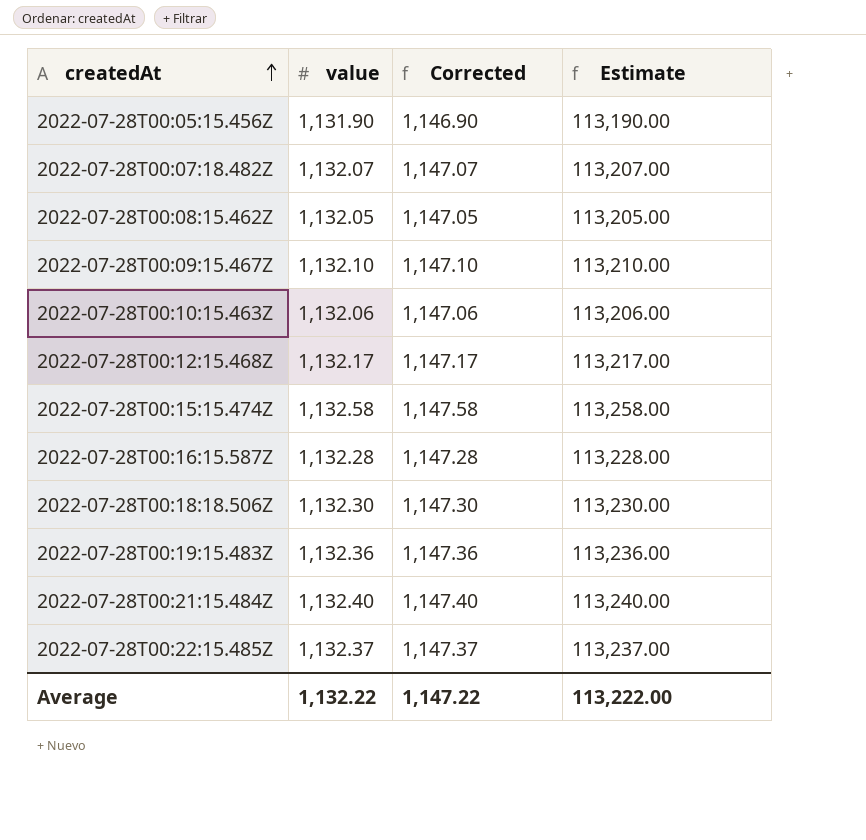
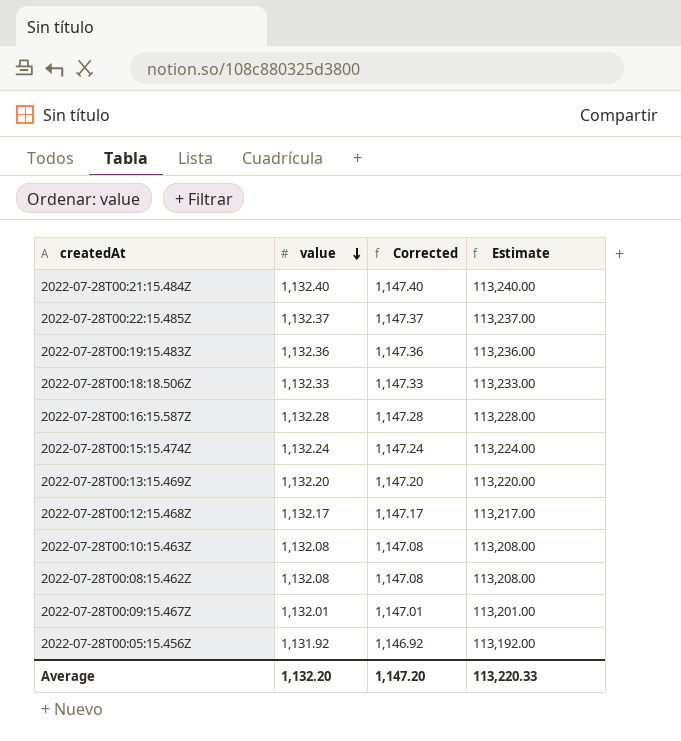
row order: createdAt ascending -> value descending
row 2022-07-28T00:07:18.482Z: 1,132.07 | 1,147.07 | 113,207.00 -> none
2022-07-28T00:18:18.506Z | value: 1,132.30 -> 1,132.33
2022-07-28T00:18:18.506Z | Corrected: 1,147.30 -> 1,147.33
2022-07-28T00:18:18.506Z | Estimate: 113,230.00 -> 113,233.00
2022-07-28T00:15:15.474Z | value: 1,132.58 -> 1,132.24
2022-07-28T00:15:15.474Z | Corrected: 1,147.58 -> 1,147.24
2022-07-28T00:15:15.474Z | Estimate: 113,258.00 -> 113,224.00
row 2022-07-28T00:13:15.469Z: none -> 1,132.20 | 1,147.20 | 113,220.00
2022-07-28T00:10:15.463Z | value: 1,132.06 -> 1,132.08
2022-07-28T00:10:15.463Z | Corrected: 1,147.06 -> 1,147.08
2022-07-28T00:10:15.463Z | Estimate: 113,206.00 -> 113,208.00
2022-07-28T00:08:15.462Z | value: 1,132.05 -> 1,132.08
2022-07-28T00:08:15.462Z | Corrected: 1,147.05 -> 1,147.08
2022-07-28T00:08:15.462Z | Estimate: 113,205.00 -> 113,208.00
2022-07-28T00:09:15.467Z | value: 1,132.10 -> 1,132.01
2022-07-28T00:09:15.467Z | Corrected: 1,147.10 -> 1,147.01
2022-07-28T00:09:15.467Z | Estimate: 113,210.00 -> 113,201.00
2022-07-28T00:05:15.456Z | value: 1,131.90 -> 1,131.92
2022-07-28T00:05:15.456Z | Corrected: 1,146.90 -> 1,146.92
2022-07-28T00:05:15.456Z | Estimate: 113,190.00 -> 113,192.00
Average | value: 1,132.22 -> 1,132.20
Average | Corrected: 1,147.22 -> 1,147.20
Average | Estimate: 113,222.00 -> 113,220.33

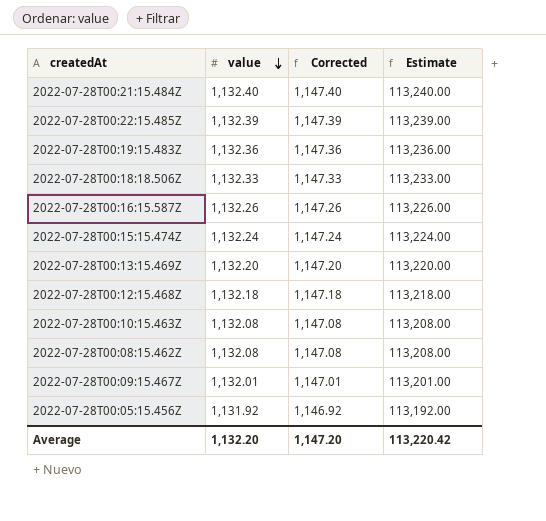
2022-07-28T00:22:15.485Z | value: 1,132.37 -> 1,132.39
2022-07-28T00:22:15.485Z | Corrected: 1,147.37 -> 1,147.39
2022-07-28T00:22:15.485Z | Estimate: 113,237.00 -> 113,239.00
2022-07-28T00:16:15.587Z | value: 1,132.28 -> 1,132.26
2022-07-28T00:16:15.587Z | Corrected: 1,147.28 -> 1,147.26
2022-07-28T00:16:15.587Z | Estimate: 113,228.00 -> 113,226.00
2022-07-28T00:12:15.468Z | value: 1,132.17 -> 1,132.18
2022-07-28T00:12:15.468Z | Corrected: 1,147.17 -> 1,147.18
2022-07-28T00:12:15.468Z | Estimate: 113,217.00 -> 113,218.00
Average | Estimate: 113,220.33 -> 113,220.42

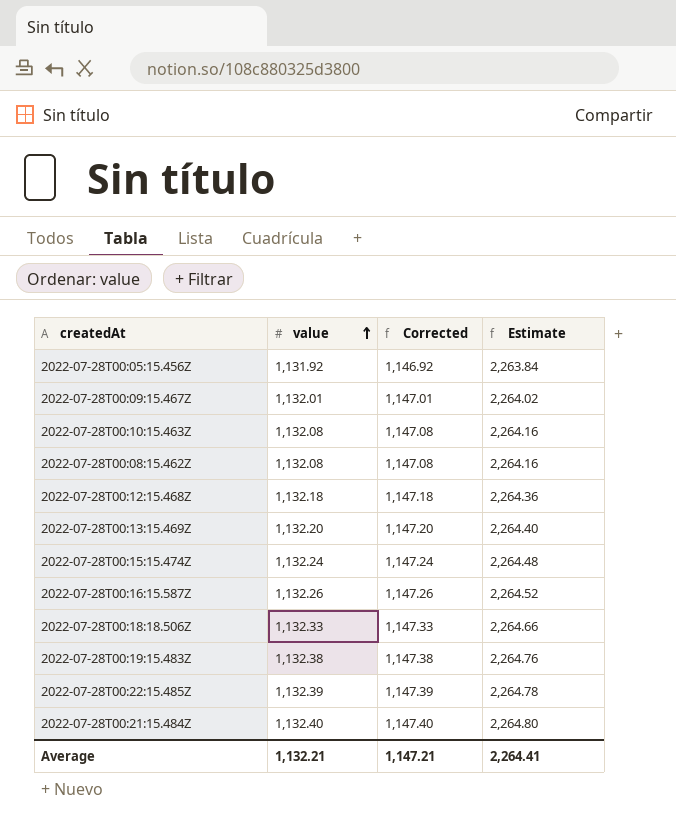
row order: value descending -> value ascending
column Estimate | formula: [value] * 100 -> [value] * 2
2022-07-28T00:19:15.483Z | value: 1,132.36 -> 1,132.38
2022-07-28T00:19:15.483Z | Corrected: 1,147.36 -> 1,147.38
Average | value: 1,132.20 -> 1,132.21
Average | Corrected: 1,147.20 -> 1,147.21
Average | Estimate: 113,220.42 -> 2,264.41

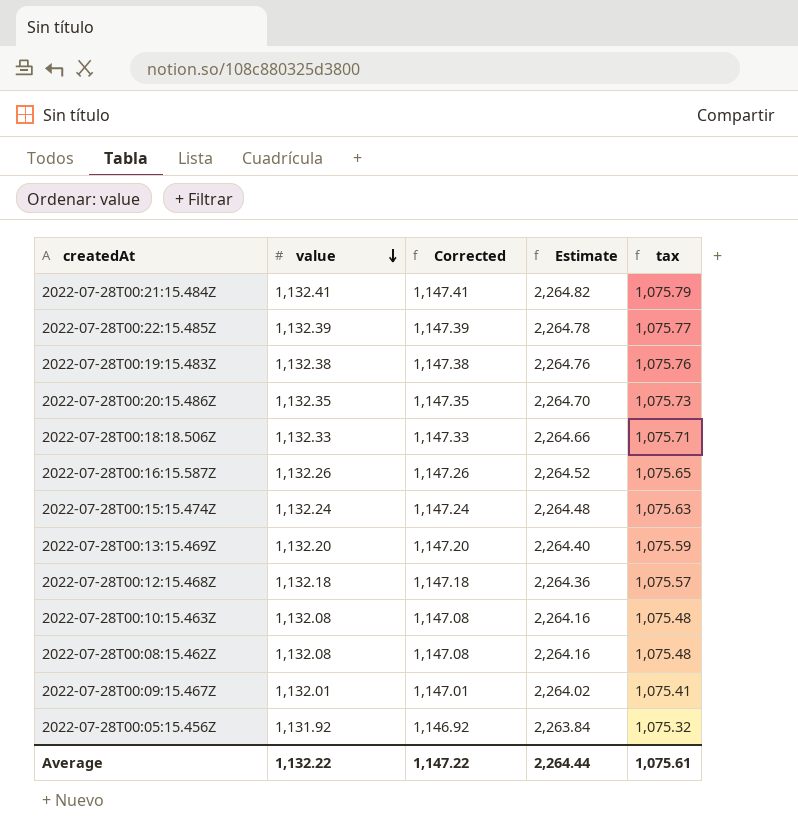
row order: value ascending -> value descending
column tax | formula: none -> [value] * 0.95
2022-07-28T00:21:15.484Z | value: 1,132.40 -> 1,132.41
2022-07-28T00:21:15.484Z | Corrected: 1,147.40 -> 1,147.41
2022-07-28T00:21:15.484Z | Estimate: 2,264.80 -> 2,264.82
row 2022-07-28T00:20:15.486Z: none -> 1,132.35 | 1,147.35 | 2,264.70 | 1,075.73
Average | value: 1,132.21 -> 1,132.22
Average | Corrected: 1,147.21 -> 1,147.22
Average | Estimate: 2,264.41 -> 2,264.44

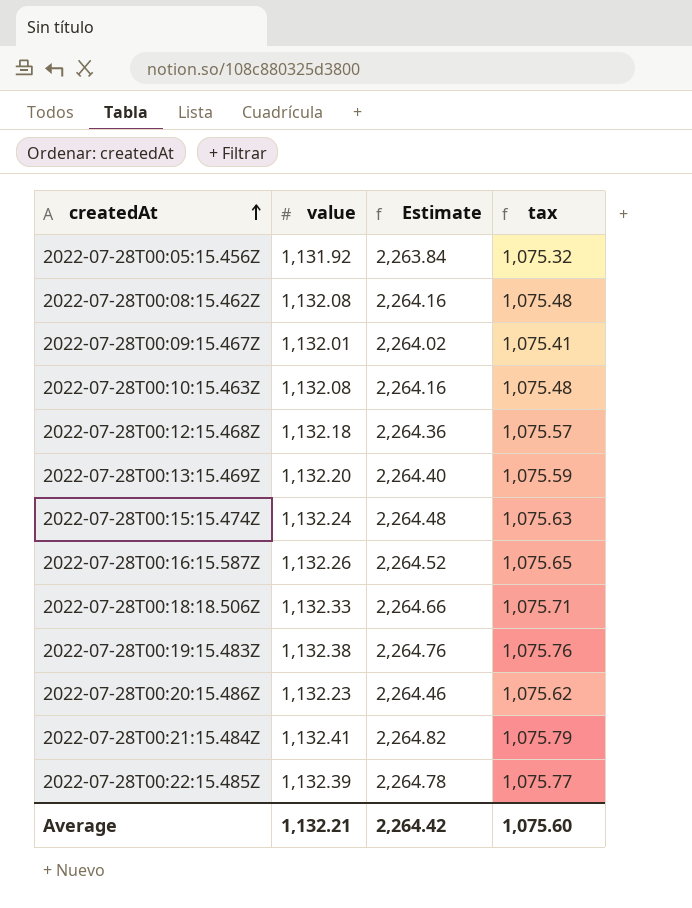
row order: value descending -> createdAt ascending
column Corrected | formula: [value] + 15 -> none
2022-07-28T00:20:15.486Z | value: 1,132.35 -> 1,132.23
2022-07-28T00:20:15.486Z | Estimate: 2,264.70 -> 2,264.46
2022-07-28T00:20:15.486Z | tax: 1,075.73 -> 1,075.62
Average | value: 1,132.22 -> 1,132.21
Average | Estimate: 2,264.44 -> 2,264.42
Average | tax: 1,075.61 -> 1,075.60

